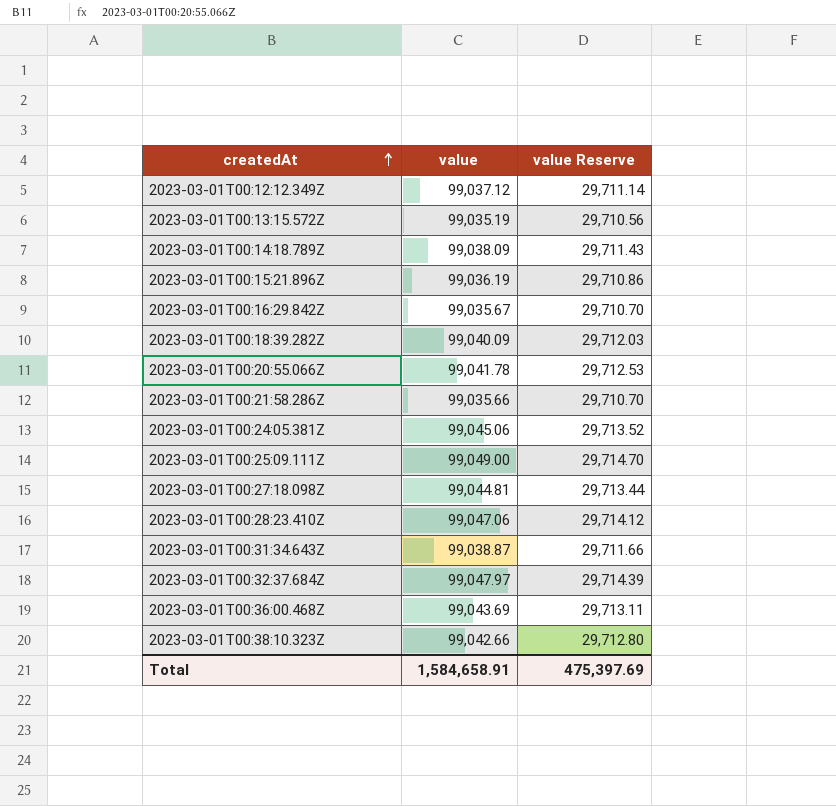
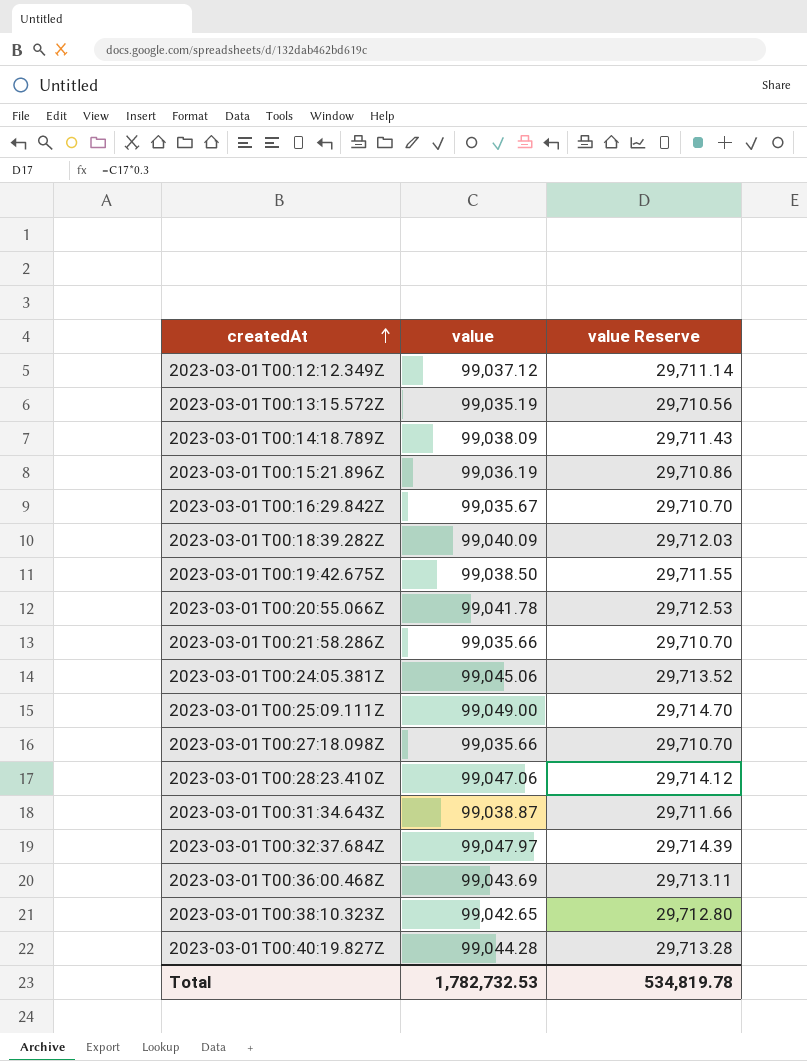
row 2023-03-01T00:19:42.675Z: none -> 99,038.50 | 29,711.55
2023-03-01T00:27:18.098Z | value: 99,044.81 -> 99,035.66
2023-03-01T00:27:18.098Z | value Reserve: 29,713.44 -> 29,710.70
2023-03-01T00:38:10.323Z | value: 99,042.66 -> 99,042.65
row 2023-03-01T00:40:19.827Z: none -> 99,044.28 | 29,713.28
Total | value: 1,584,658.91 -> 1,782,732.53
Total | value Reserve: 475,397.69 -> 534,819.78

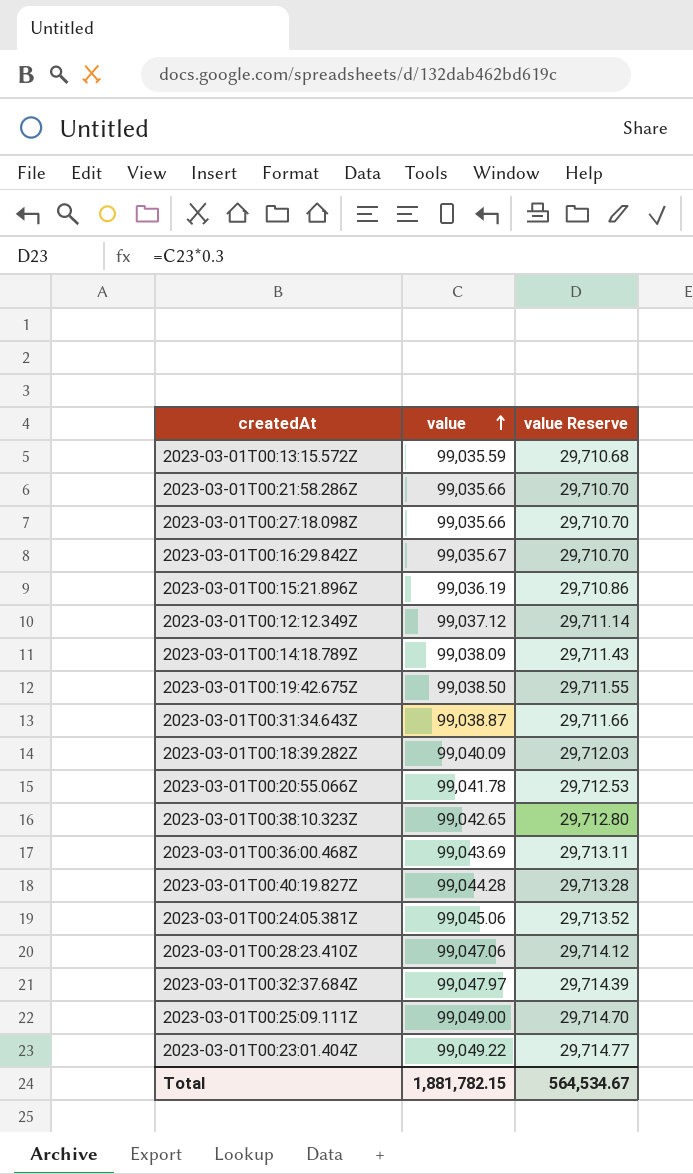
row order: createdAt ascending -> value ascending
2023-03-01T00:13:15.572Z | value: 99,035.19 -> 99,035.59
2023-03-01T00:13:15.572Z | value Reserve: 29,710.56 -> 29,710.68
row 2023-03-01T00:23:01.404Z: none -> 99,049.22 | 29,714.77
Total | value: 1,782,732.53 -> 1,881,782.15
Total | value Reserve: 534,819.78 -> 564,534.67

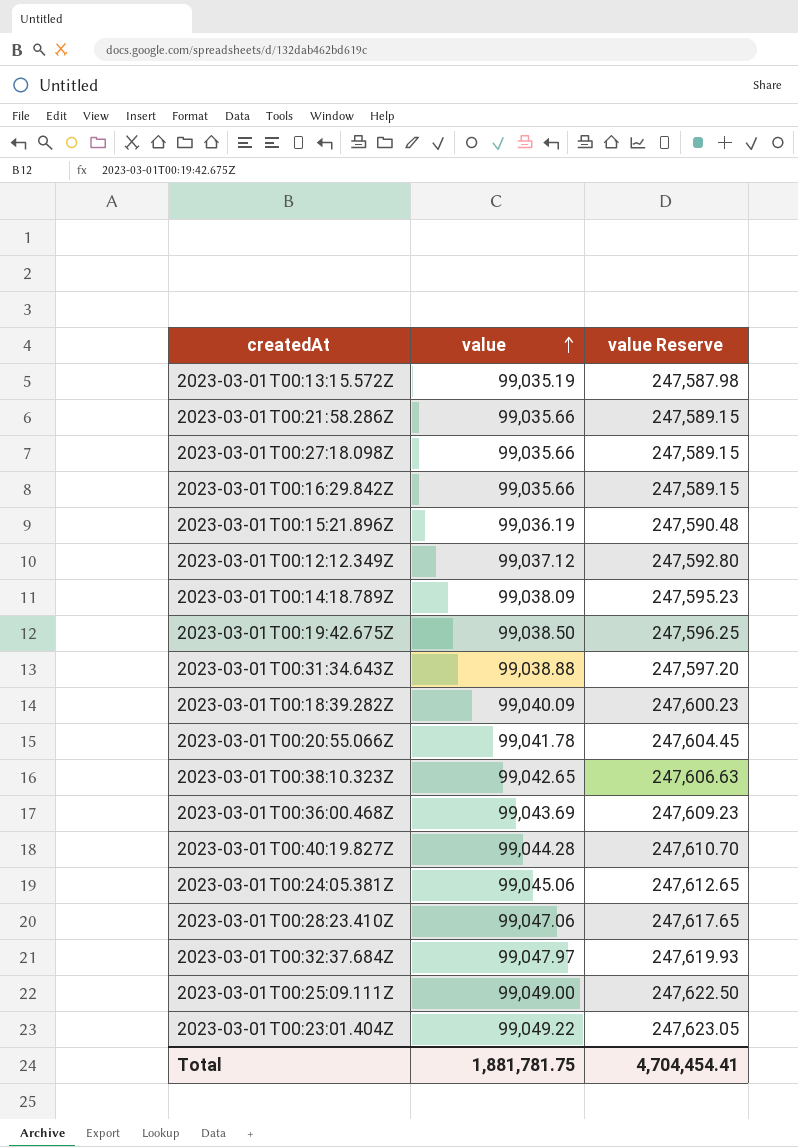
column value Reserve | formula: [value] * 0.3 -> [value] * 2.5
2023-03-01T00:13:15.572Z | value: 99,035.59 -> 99,035.19
2023-03-01T00:16:29.842Z | value: 99,035.67 -> 99,035.66
2023-03-01T00:31:34.643Z | value: 99,038.87 -> 99,038.88
Total | value: 1,881,782.15 -> 1,881,781.75
Total | value Reserve: 564,534.67 -> 4,704,454.41

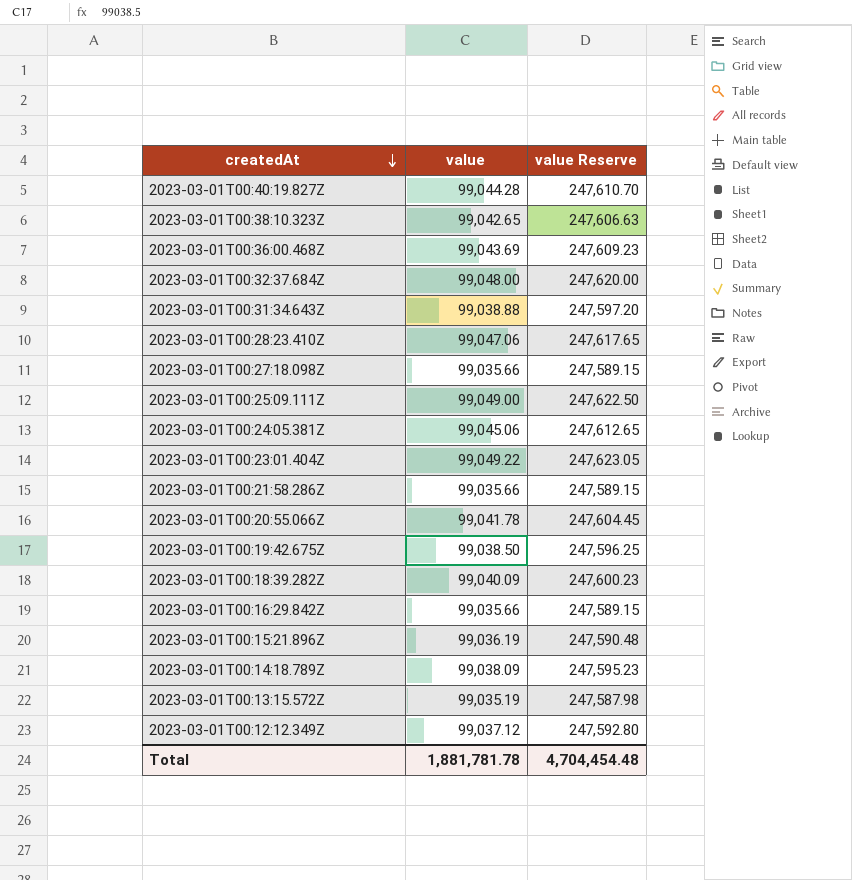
row order: value ascending -> createdAt descending
2023-03-01T00:32:37.684Z | value: 99,047.97 -> 99,048.00
2023-03-01T00:32:37.684Z | value Reserve: 247,619.93 -> 247,620.00
Total | value: 1,881,781.75 -> 1,881,781.78
Total | value Reserve: 4,704,454.41 -> 4,704,454.48

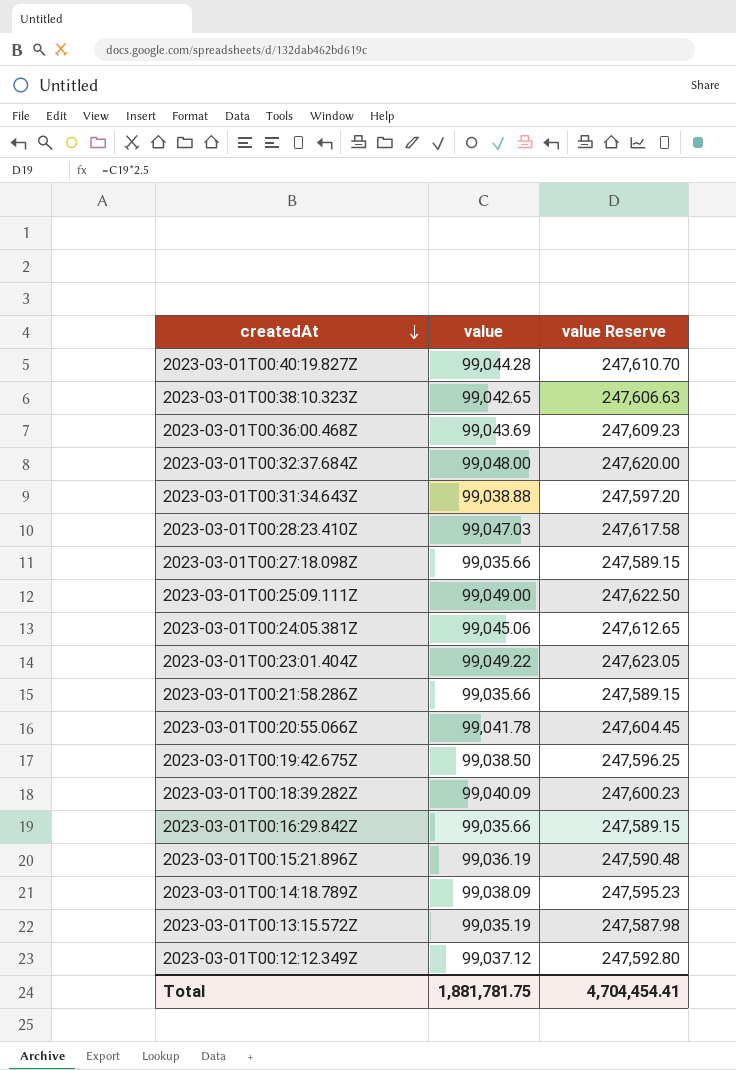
2023-03-01T00:28:23.410Z | value: 99,047.06 -> 99,047.03
2023-03-01T00:28:23.410Z | value Reserve: 247,617.65 -> 247,617.58
Total | value: 1,881,781.78 -> 1,881,781.75
Total | value Reserve: 4,704,454.48 -> 4,704,454.41

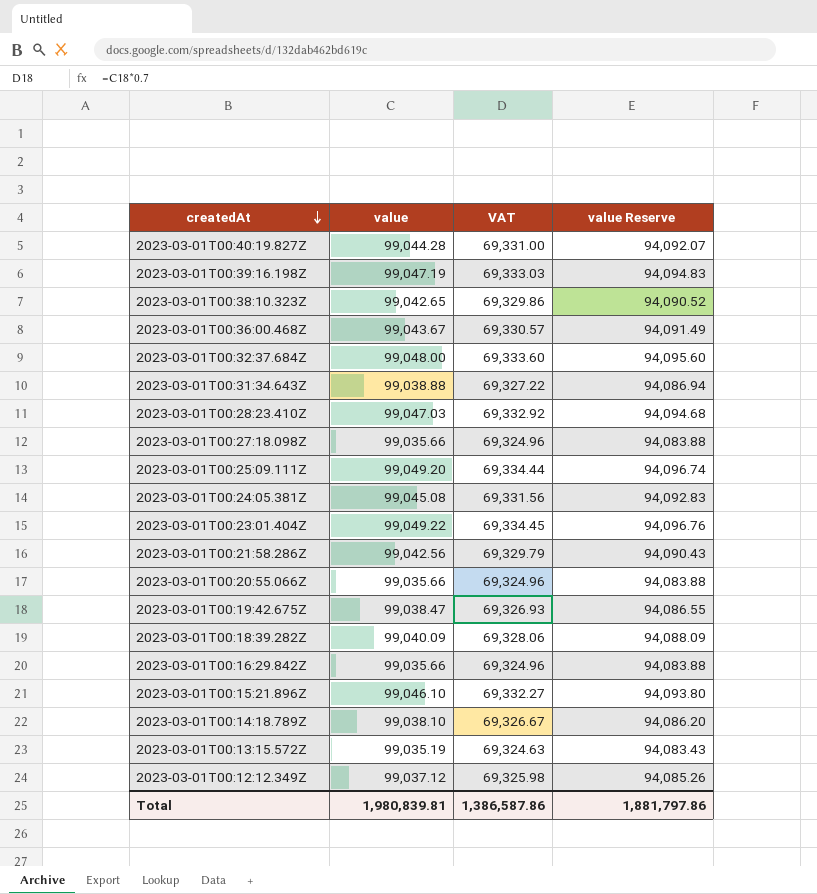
column VAT | formula: none -> [value] * 0.7
column value Reserve | formula: [value] * 2.5 -> [value] * 0.95
row 2023-03-01T00:39:16.198Z: none -> 99,047.19 | 69,333.03 | 94,094.83
2023-03-01T00:36:00.468Z | value: 99,043.69 -> 99,043.67
2023-03-01T00:25:09.111Z | value: 99,049.00 -> 99,049.20
2023-03-01T00:24:05.381Z | value: 99,045.06 -> 99,045.08
2023-03-01T00:21:58.286Z | value: 99,035.66 -> 99,042.56
2023-03-01T00:20:55.066Z | value: 99,041.78 -> 99,035.66
2023-03-01T00:19:42.675Z | value: 99,038.50 -> 99,038.47
2023-03-01T00:15:21.896Z | value: 99,036.19 -> 99,046.10
2023-03-01T00:14:18.789Z | value: 99,038.09 -> 99,038.10
Total | value: 1,881,781.75 -> 1,980,839.81
Total | value Reserve: 4,704,454.41 -> 1,881,797.86

